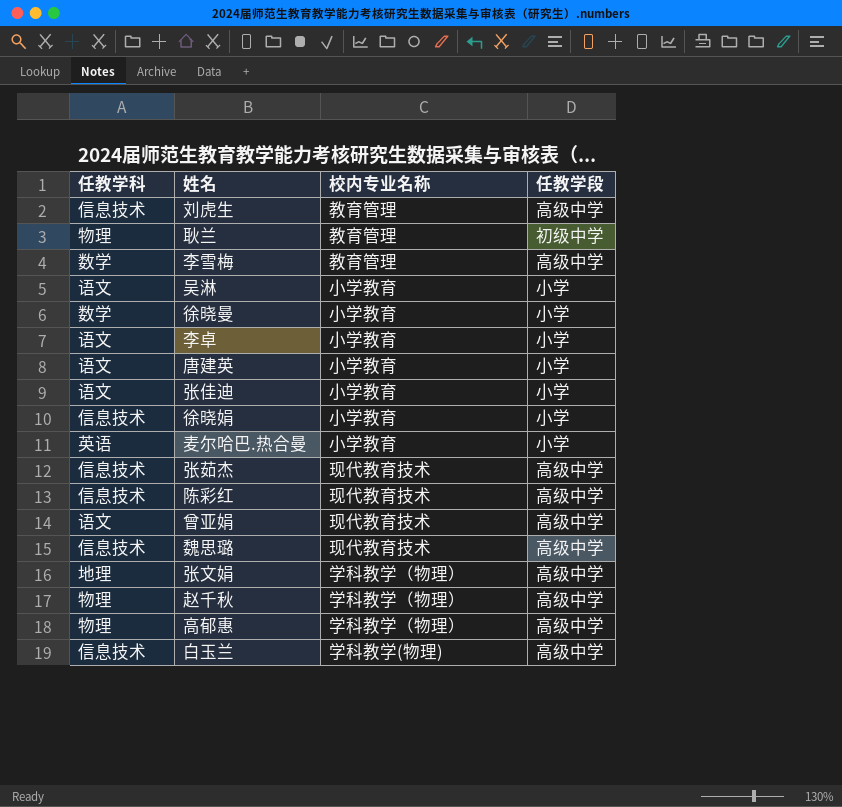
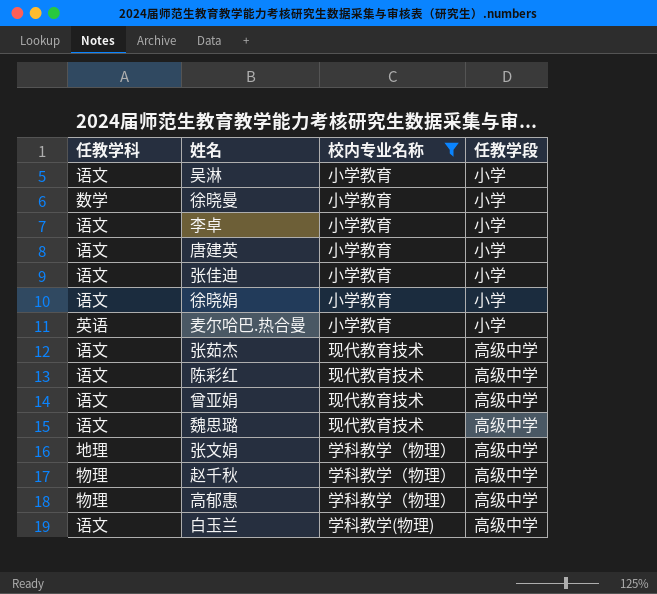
filter: none -> 校内专业名称 != 教育管理
徐晓娟 | 任教学科: 信息技术 -> 语文
张茹杰 | 任教学科: 信息技术 -> 语文
陈彩红 | 任教学科: 信息技术 -> 语文
魏思璐 | 任教学科: 信息技术 -> 语文
白玉兰 | 任教学科: 信息技术 -> 语文

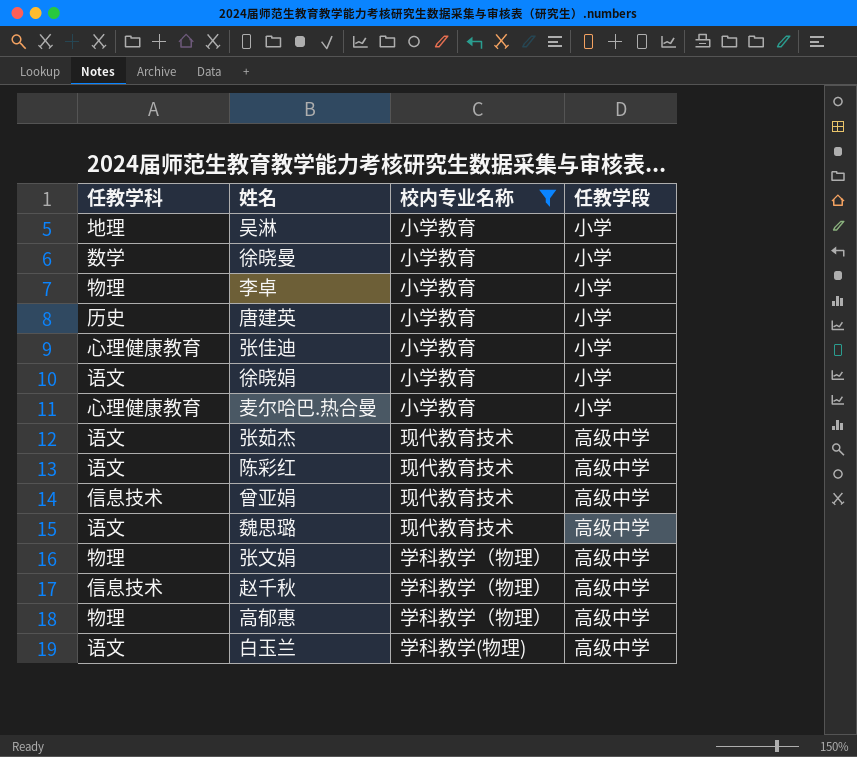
吴淋 | 任教学科: 语文 -> 地理
李卓 | 任教学科: 语文 -> 物理
唐建英 | 任教学科: 语文 -> 历史
张佳迪 | 任教学科: 语文 -> 心理健康教育
麦尔哈巴.热合曼 | 任教学科: 英语 -> 心理健康教育
曾亚娟 | 任教学科: 语文 -> 信息技术
张文娟 | 任教学科: 地理 -> 物理
赵千秋 | 任教学科: 物理 -> 信息技术

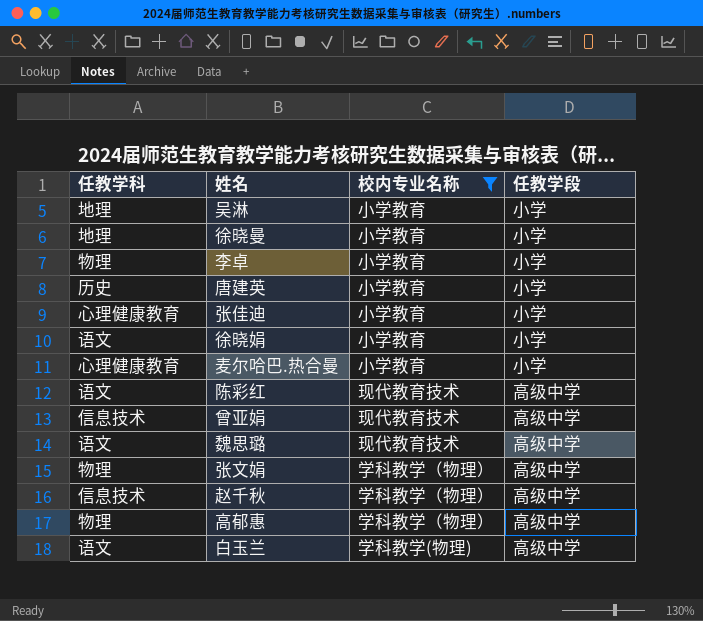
row 张茹杰: 语文 | 现代教育技术 | 高级中学 -> none
徐晓曼 | 任教学科: 数学 -> 地理

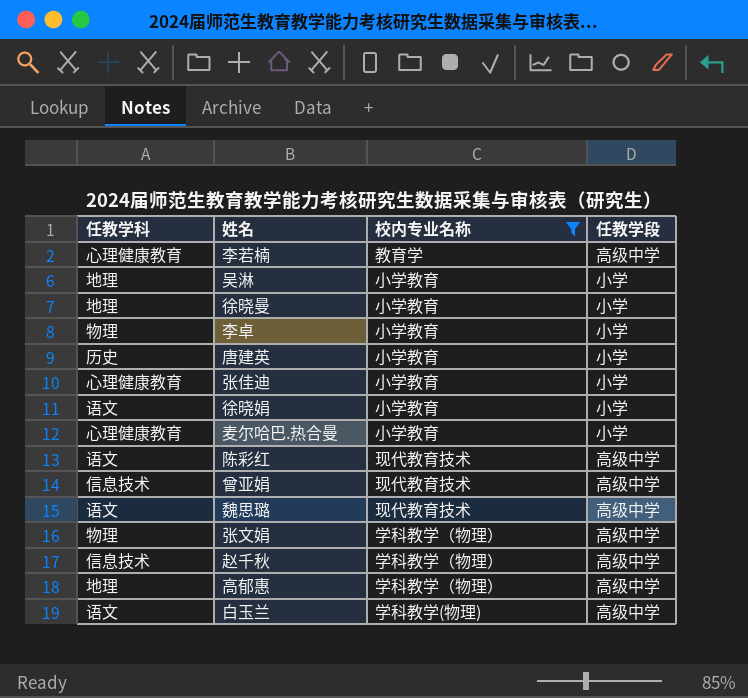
row 李若楠: none -> 心理健康教育 | 教育学 | 高级中学
高郁惠 | 任教学科: 物理 -> 地理

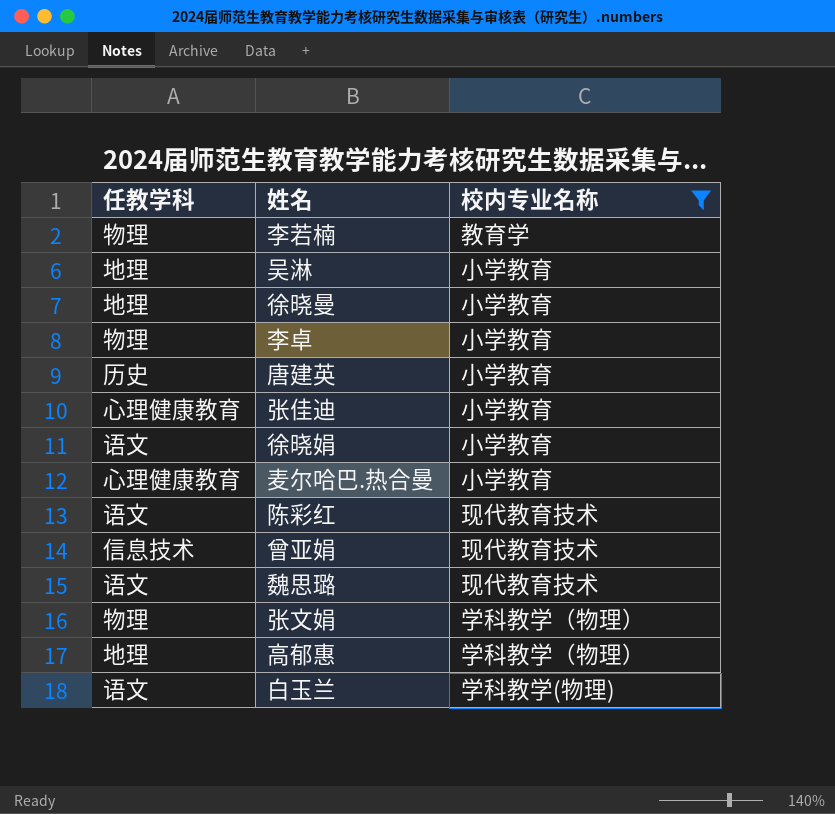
column 任教学段 | position: 4 -> none
row 赵千秋: 信息技术 | 学科教学（物理） | 高级中学 -> none
李若楠 | 任教学科: 心理健康教育 -> 物理

